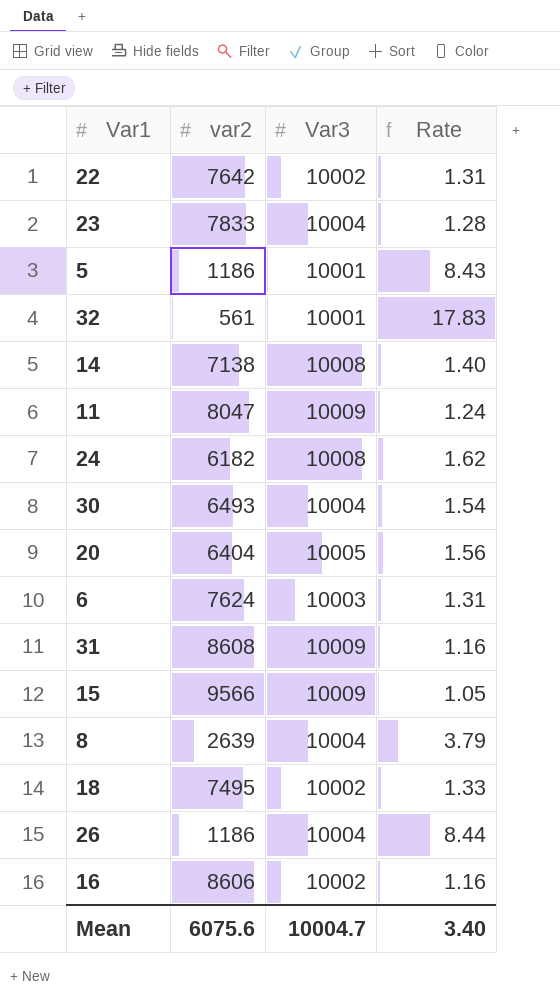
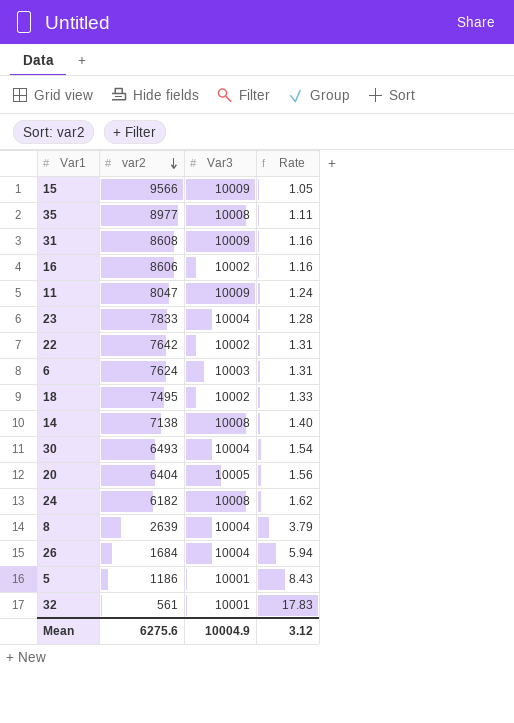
row order: none -> var2 descending
row 35: none -> 8977 | 10008 | 1.11
26 | var2: 1186 -> 1684
26 | Rate: 8.44 -> 5.94
Mean | var2: 6075.6 -> 6275.6
Mean | Var3: 10004.7 -> 10004.9
Mean | Rate: 3.40 -> 3.12

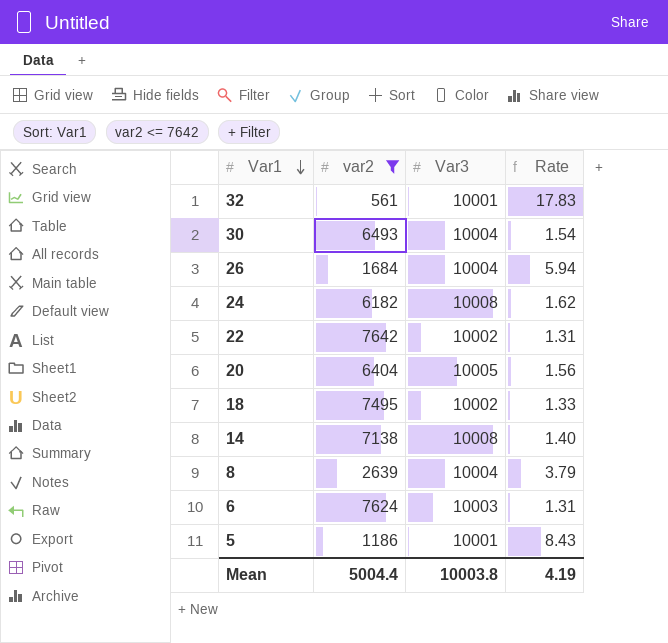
filter: none -> var2 <= 7642
row order: var2 descending -> Var1 descending
Mean | var2: 6275.6 -> 5004.4
Mean | Var3: 10004.9 -> 10003.8
Mean | Rate: 3.12 -> 4.19

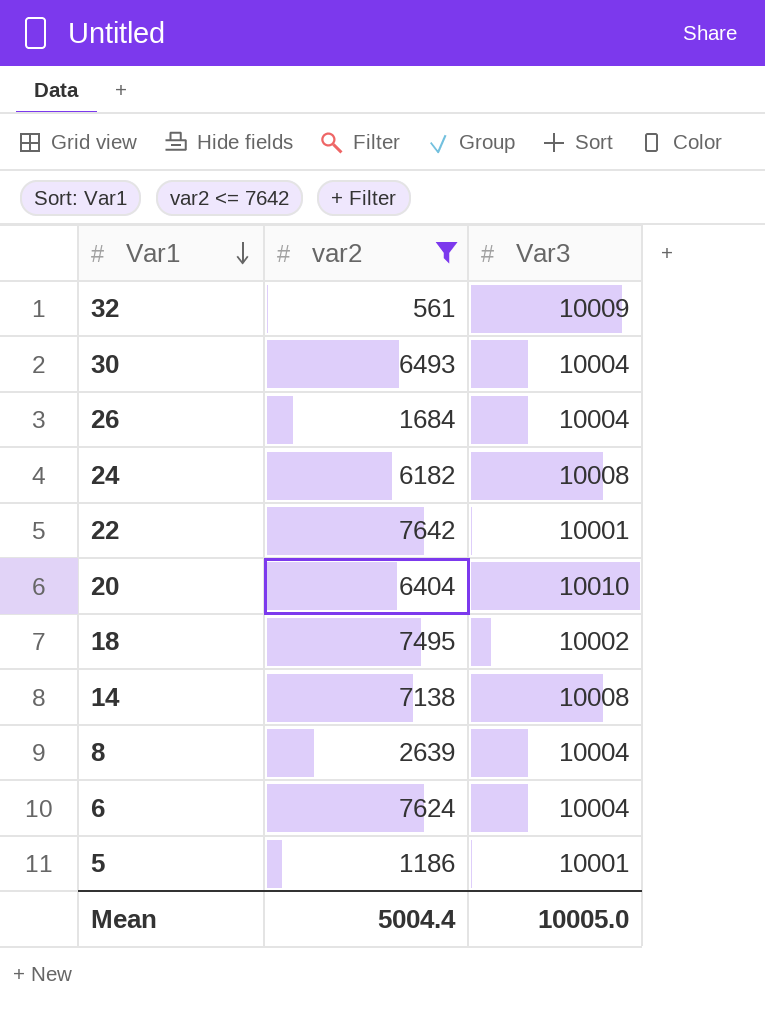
column Rate | formula: [Var3] / [var2] -> none
32 | Var3: 10001 -> 10009
22 | Var3: 10002 -> 10001
20 | Var3: 10005 -> 10010
6 | Var3: 10003 -> 10004
Mean | Var3: 10003.8 -> 10005.0

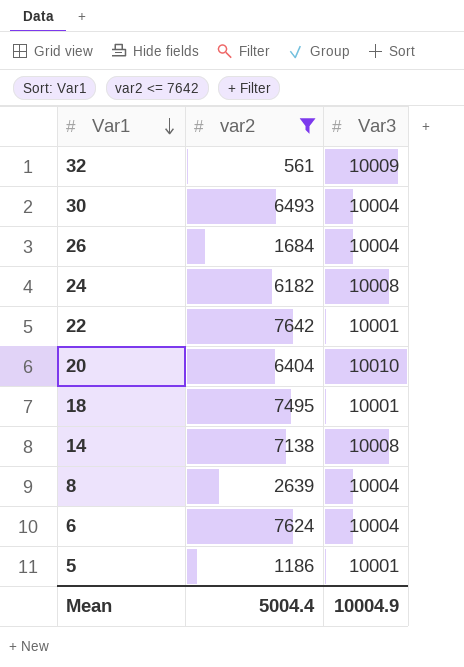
18 | Var3: 10002 -> 10001
Mean | Var3: 10005.0 -> 10004.9

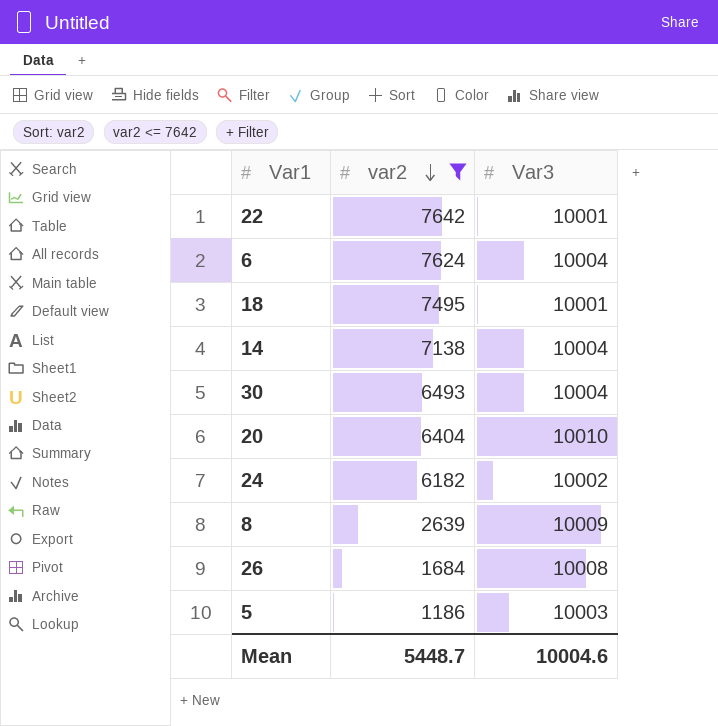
row order: Var1 descending -> var2 descending
row 32: 561 | 10009 -> none
14 | Var3: 10008 -> 10004
24 | Var3: 10008 -> 10002
8 | Var3: 10004 -> 10009
26 | Var3: 10004 -> 10008
5 | Var3: 10001 -> 10003
Mean | var2: 5004.4 -> 5448.7
Mean | Var3: 10004.9 -> 10004.6

